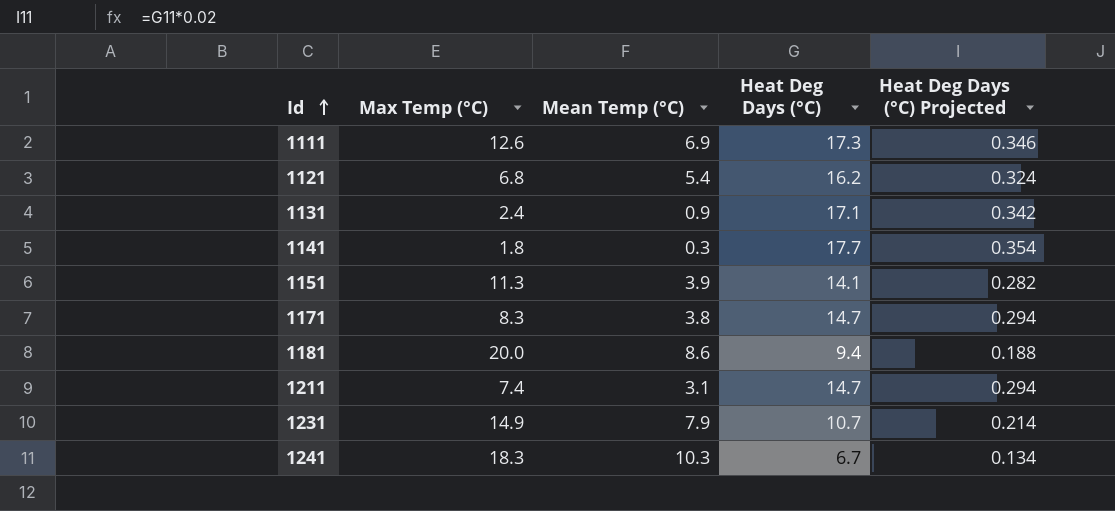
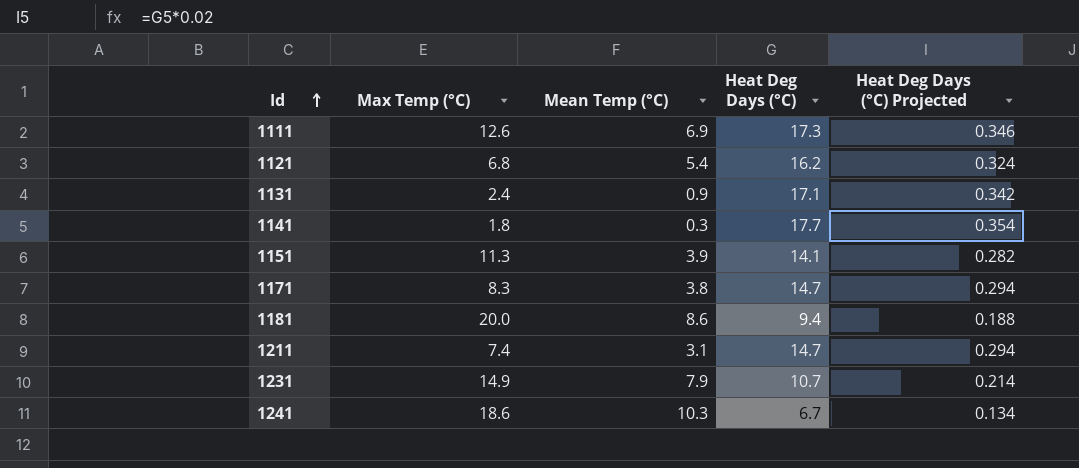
1241 | Max Temp (°C): 18.3 -> 18.6

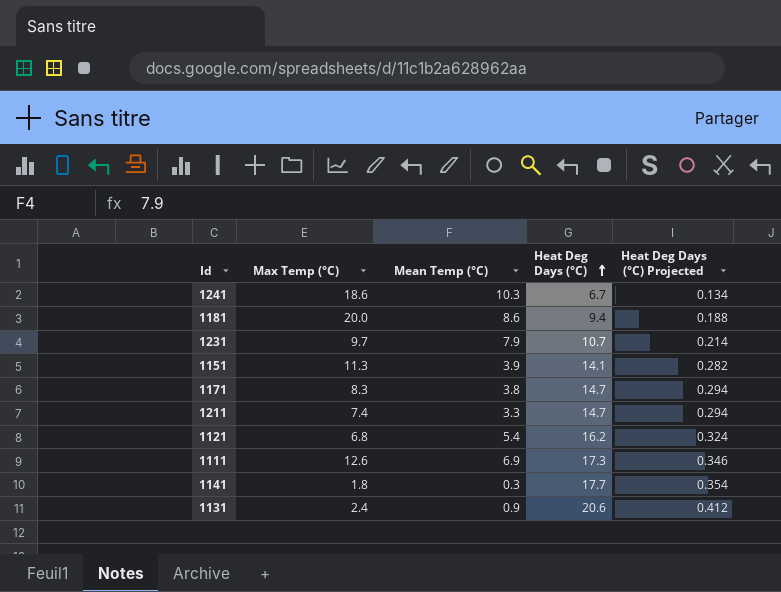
row order: Id ascending -> Heat Deg Days (°C) ascending
1231 | Max Temp (°C): 14.9 -> 9.7
1211 | Mean Temp (°C): 3.1 -> 3.3
1131 | Heat Deg Days (°C): 17.1 -> 20.6
1131 | Heat Deg Days (°C) Projected: 0.342 -> 0.412

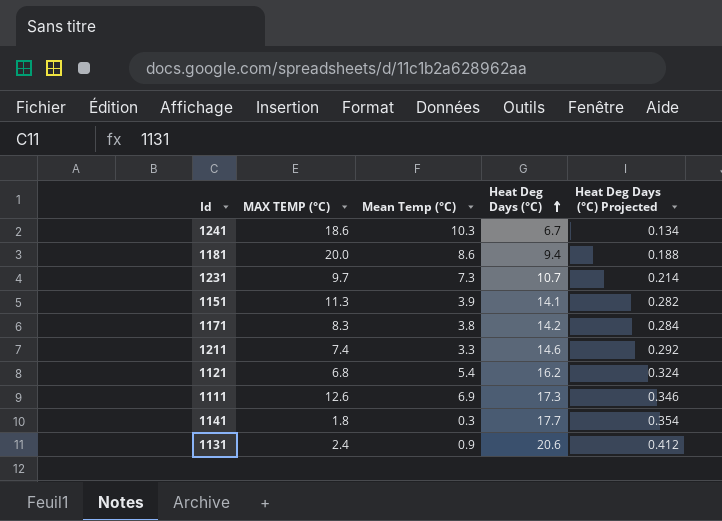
column name: Max Temp (°C) -> MAX TEMP (°C)
1231 | Mean Temp (°C): 7.9 -> 7.3
1171 | Heat Deg Days (°C): 14.7 -> 14.2
1171 | Heat Deg Days (°C) Projected: 0.294 -> 0.284
1211 | Heat Deg Days (°C): 14.7 -> 14.6
1211 | Heat Deg Days (°C) Projected: 0.294 -> 0.292

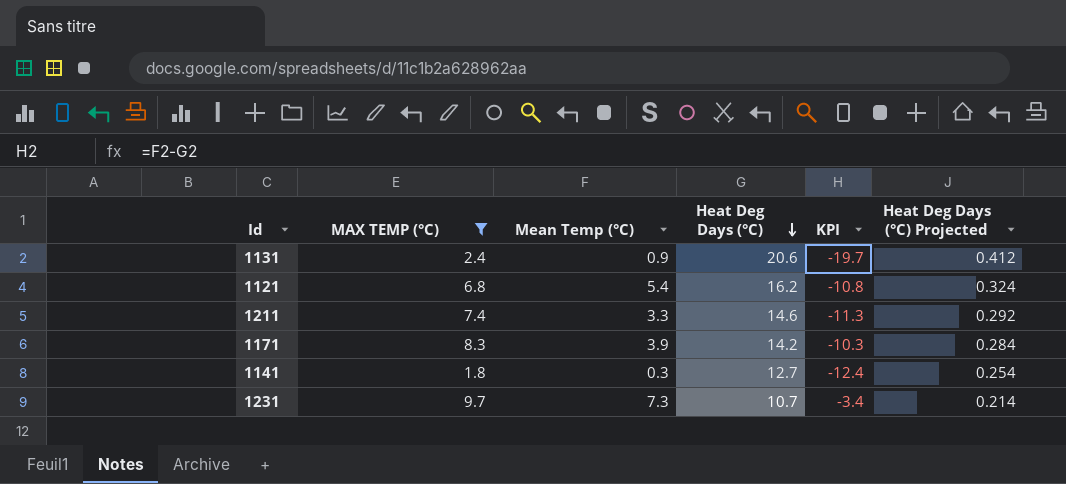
filter: none -> MAX TEMP (°C) <= 9.7
row order: Heat Deg Days (°C) ascending -> Heat Deg Days (°C) descending
column KPI | formula: none -> [Mean Temp (°C)] - [Heat Deg Days (°C)]
1171 | Mean Temp (°C): 3.8 -> 3.9
1141 | Heat Deg Days (°C): 17.7 -> 12.7
1141 | Heat Deg Days (°C) Projected: 0.354 -> 0.254

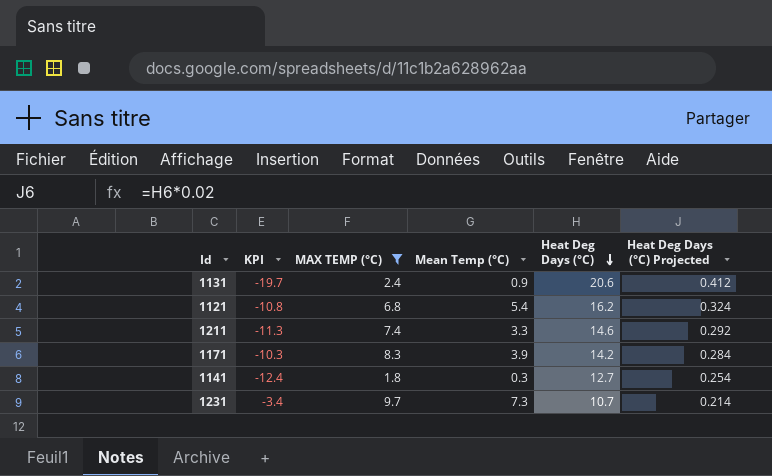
column KPI | position: 5 -> 2

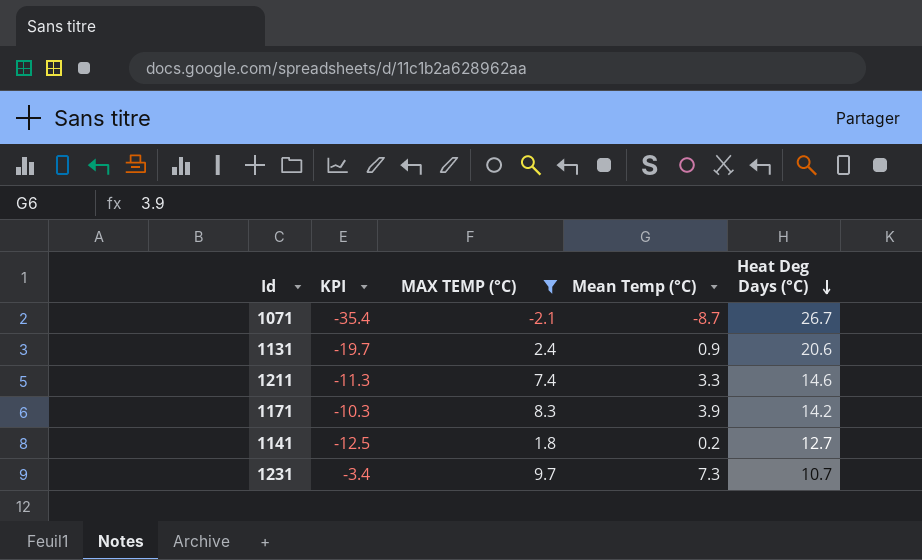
column Heat Deg Days (°C) Projected | formula: [Heat Deg Days (°C)] * 0.02 -> none
row 1121: -10.8 | 6.8 | 5.4 | 16.2 | 0.324 -> none
row 1071: none -> -35.4 | -2.1 | -8.7 | 26.7
1141 | KPI: -12.4 -> -12.5
1141 | Mean Temp (°C): 0.3 -> 0.2

